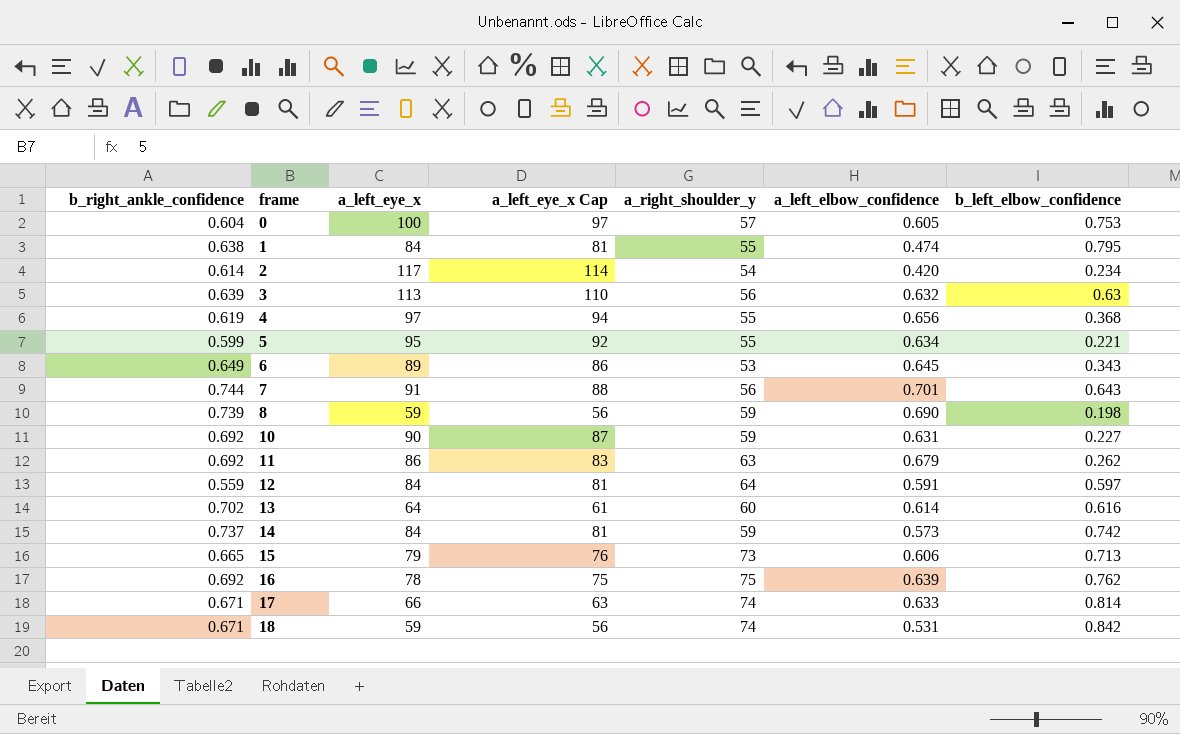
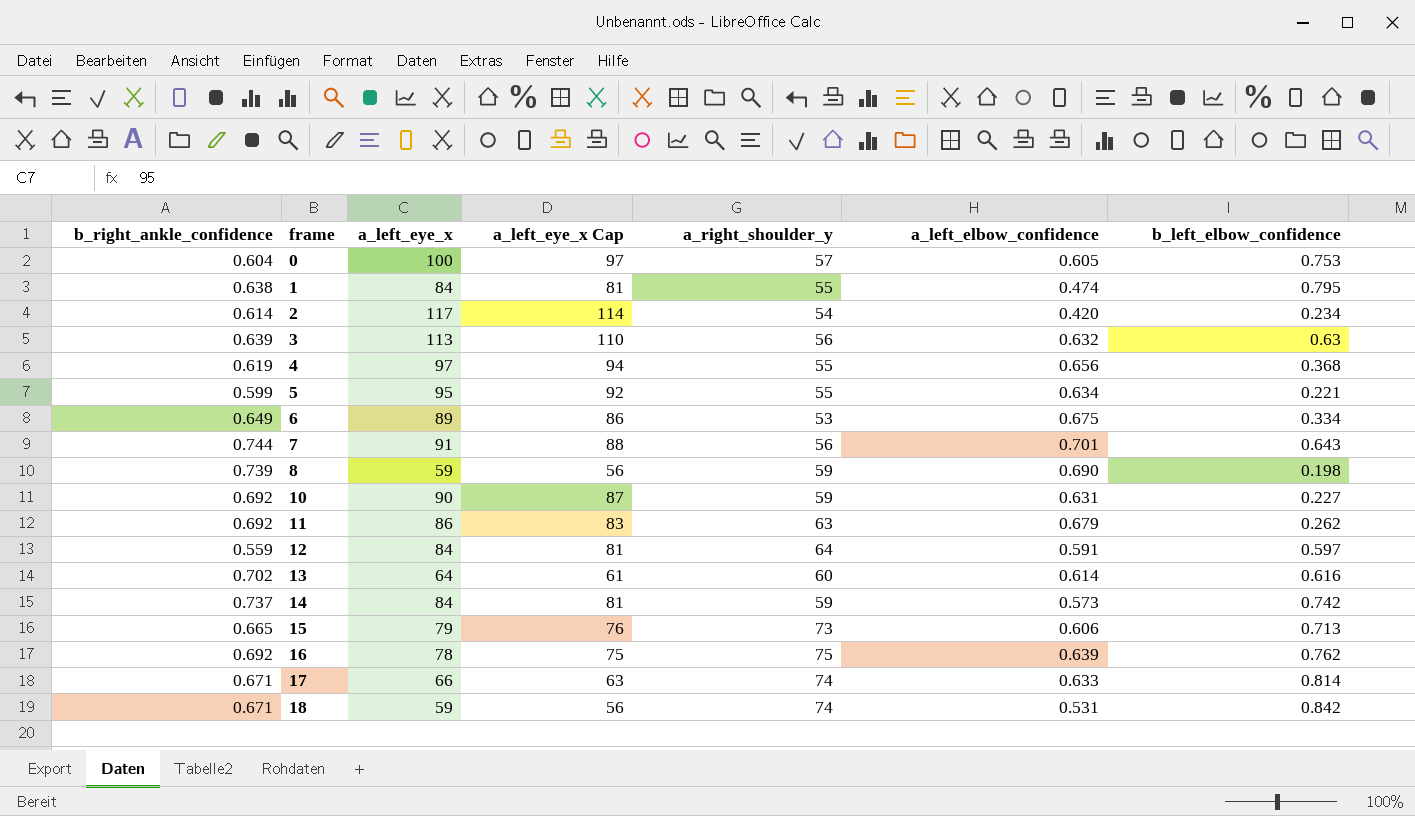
6 | a_left_elbow_confidence: 0.645 -> 0.675
6 | b_left_elbow_confidence: 0.343 -> 0.334

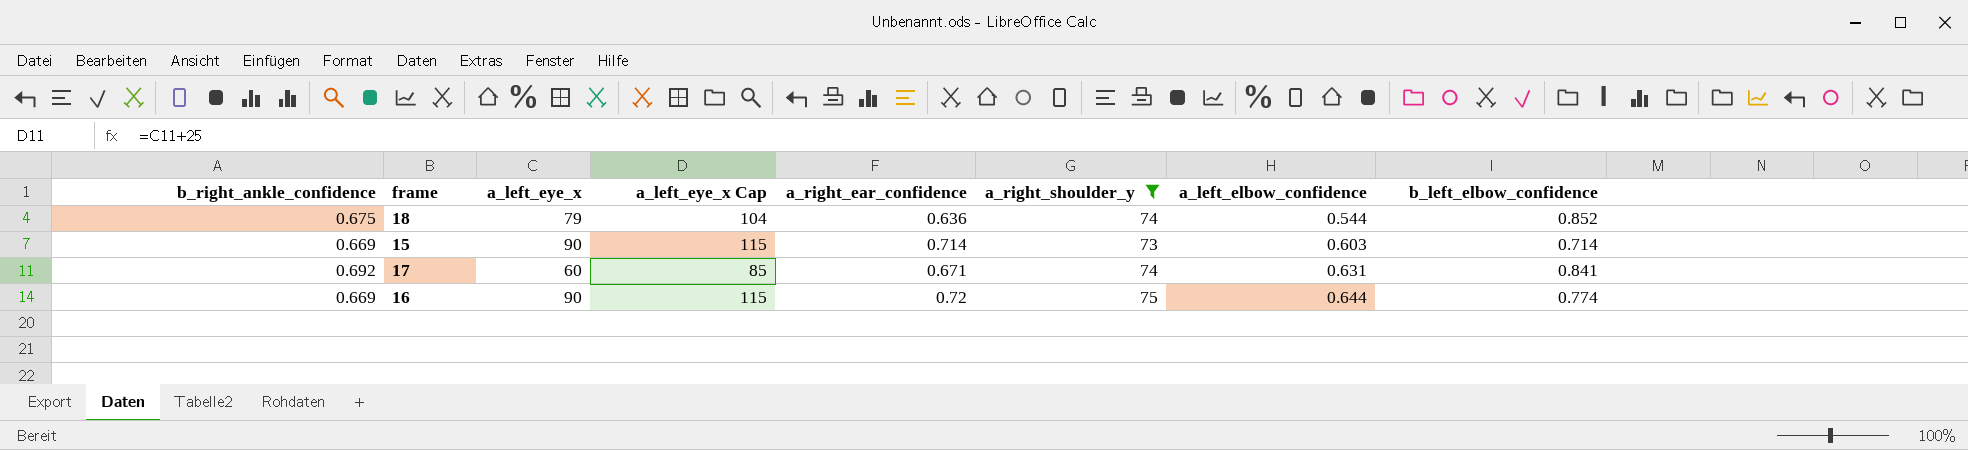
filter: none -> a_right_shoulder_y >= 73
row order: frame ascending -> a_left_elbow_confidence ascending
column a_left_eye_x Cap | formula: [a_left_eye_x] - 3 -> [a_left_eye_x] + 25
column a_right_ear_confidence | position: none -> 5
18 | b_right_ankle_confidence: 0.671 -> 0.675
18 | a_left_eye_x: 59 -> 79
18 | a_left_elbow_confidence: 0.531 -> 0.544
18 | b_left_elbow_confidence: 0.842 -> 0.852
15 | b_right_ankle_confidence: 0.665 -> 0.669
15 | a_left_eye_x: 79 -> 90
15 | a_left_elbow_confidence: 0.606 -> 0.603
15 | b_left_elbow_confidence: 0.713 -> 0.714
17 | b_right_ankle_confidence: 0.671 -> 0.692
17 | a_left_eye_x: 66 -> 60
17 | a_left_elbow_confidence: 0.633 -> 0.631
17 | b_left_elbow_confidence: 0.814 -> 0.841
16 | b_right_ankle_confidence: 0.692 -> 0.669
16 | a_left_eye_x: 78 -> 90
16 | a_left_elbow_confidence: 0.639 -> 0.644
16 | b_left_elbow_confidence: 0.762 -> 0.774

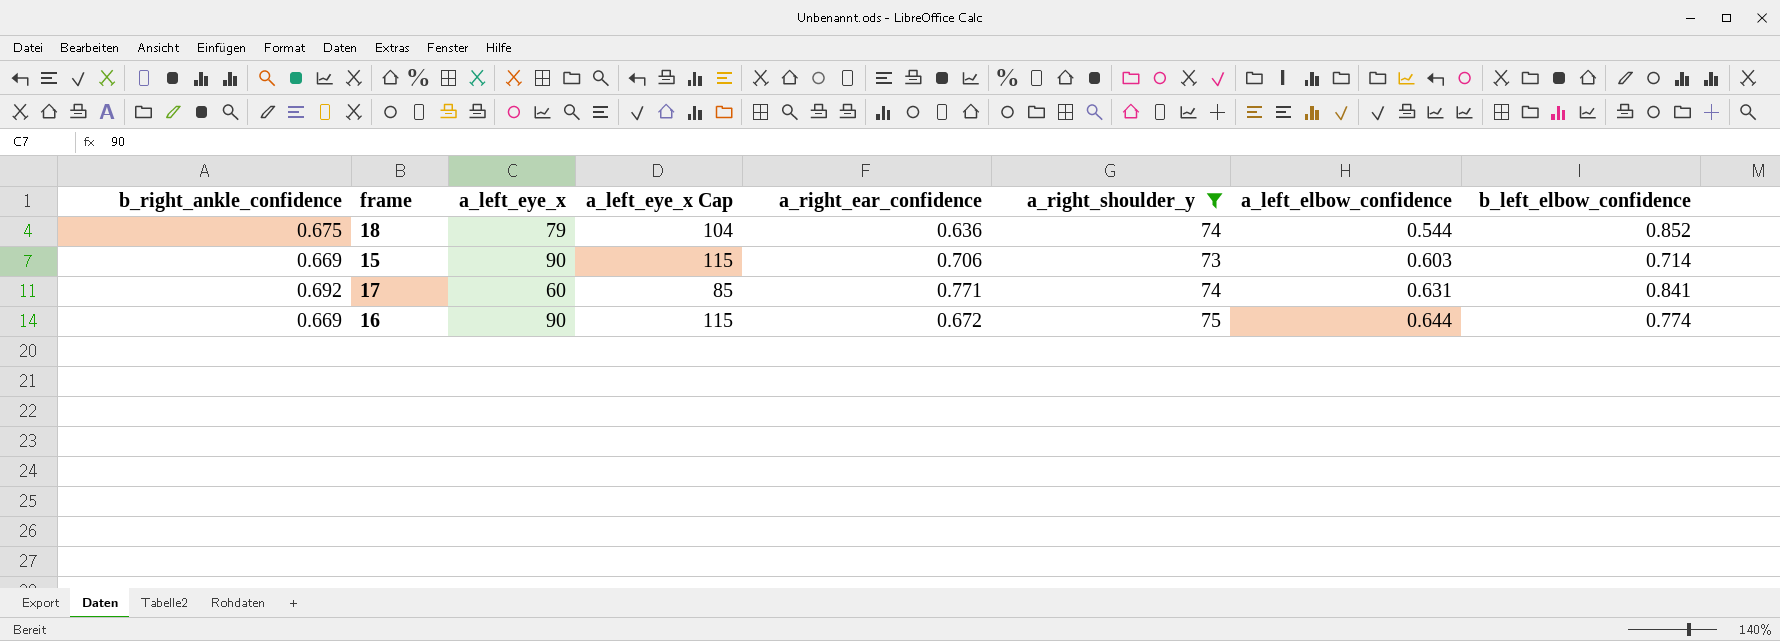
15 | a_right_ear_confidence: 0.714 -> 0.706
17 | a_right_ear_confidence: 0.671 -> 0.771
16 | a_right_ear_confidence: 0.72 -> 0.672

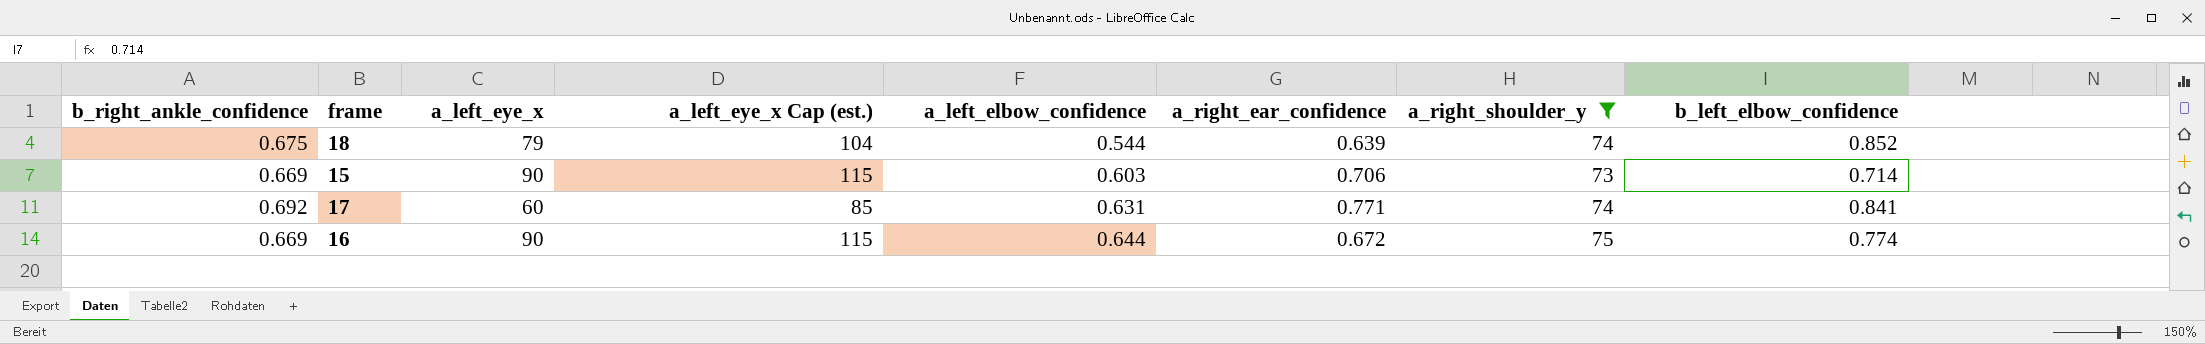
column name: a_left_eye_x Cap -> a_left_eye_x Cap (est.)
column a_left_elbow_confidence | position: 7 -> 5
18 | a_right_ear_confidence: 0.636 -> 0.639

